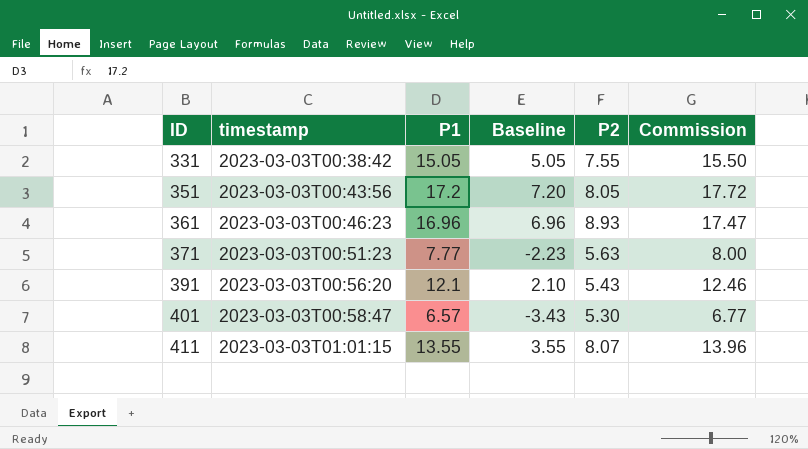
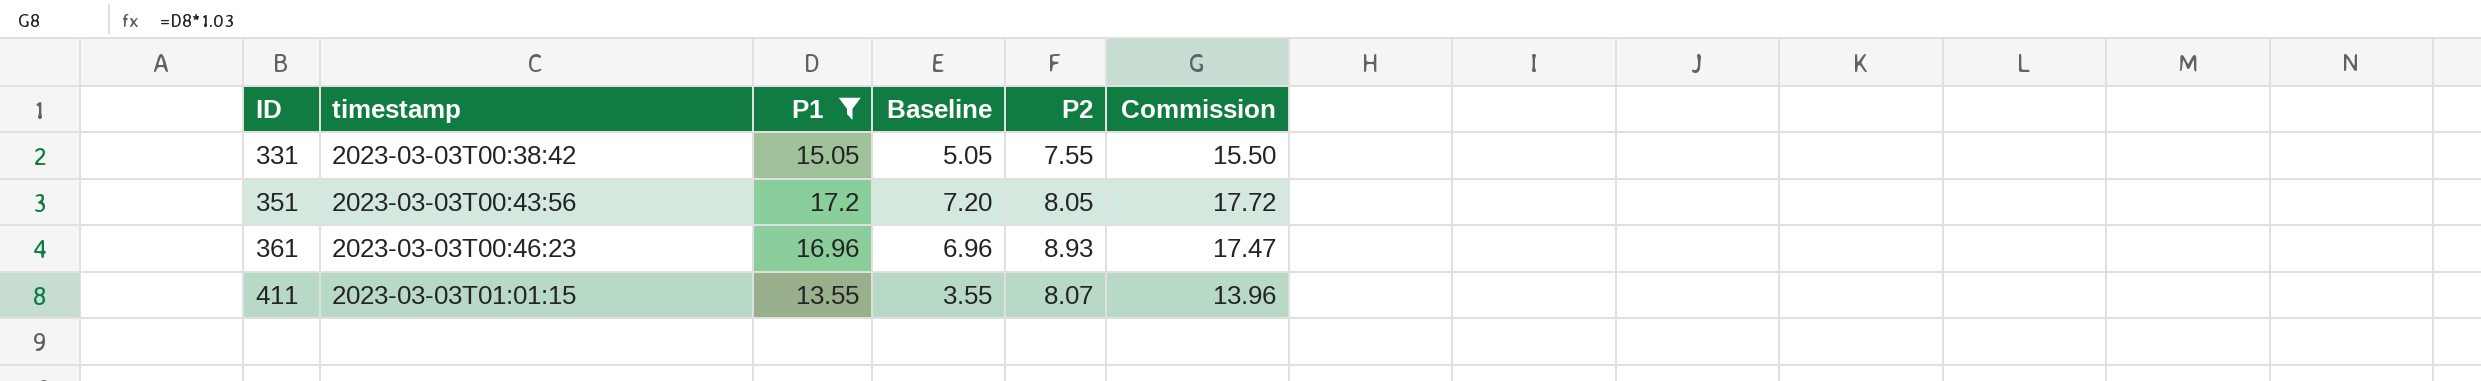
filter: none -> P1 >= 13.55

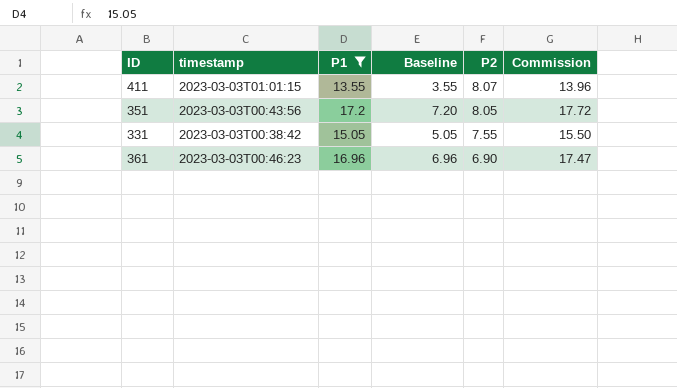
row order: ID ascending -> P2 descending
361 | P2: 8.93 -> 6.90

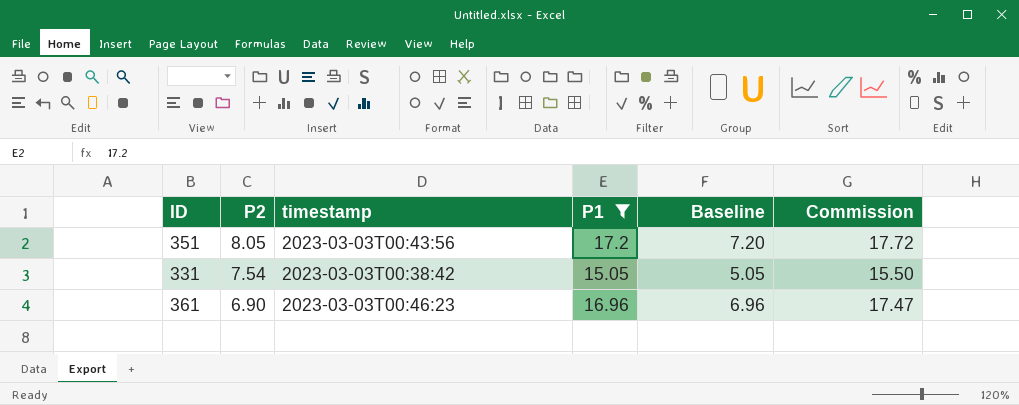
column P2 | position: 5 -> 2
row 411: 2023-03-03T01:01:15 | 13.55 | 3.55 | 8.07 | 13.96 -> none
331 | P2: 7.55 -> 7.54

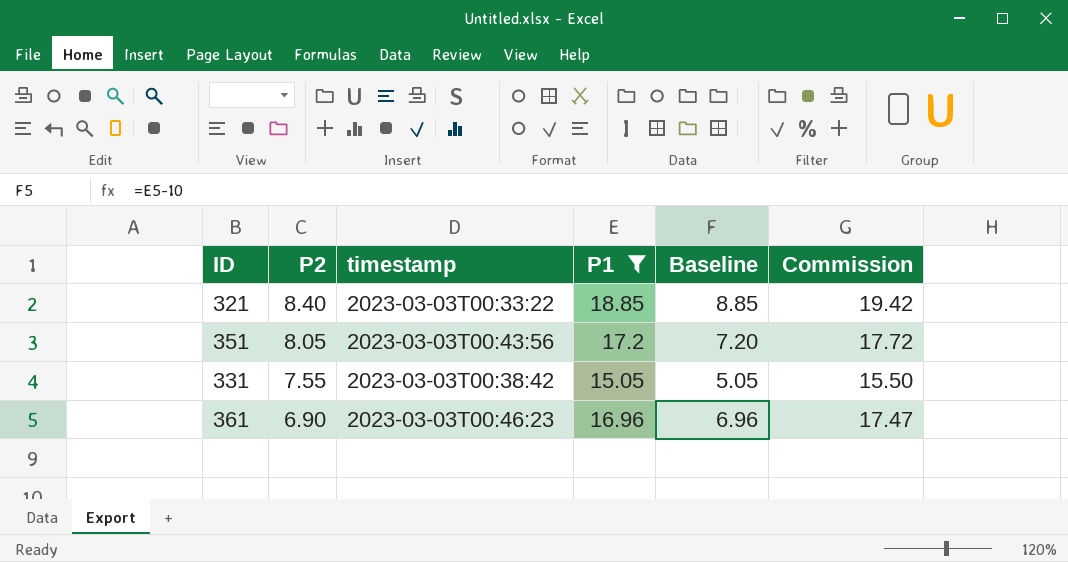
row 321: none -> 8.40 | 2023-03-03T00:33:22 | 18.85 | 8.85 | 19.42
331 | P2: 7.54 -> 7.55

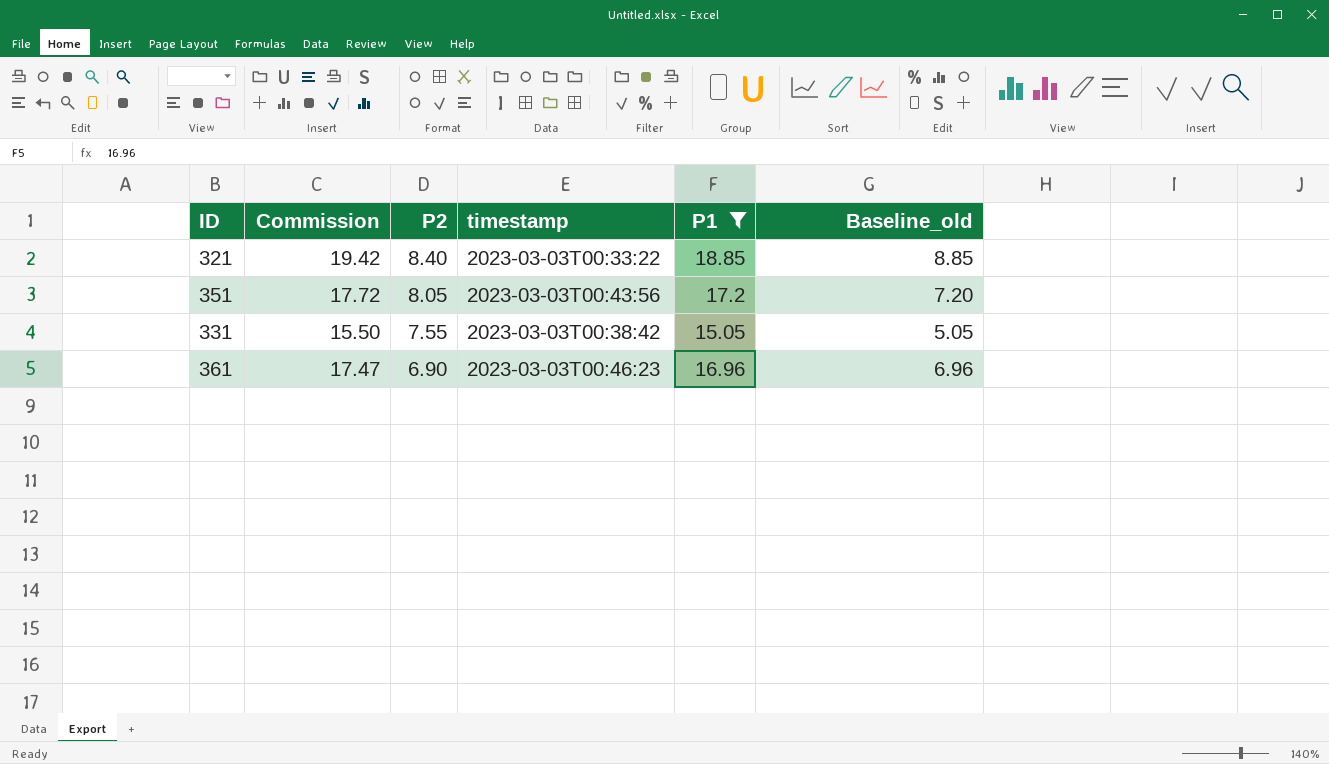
column Commission | position: 6 -> 2
column name: Baseline -> Baseline_old

